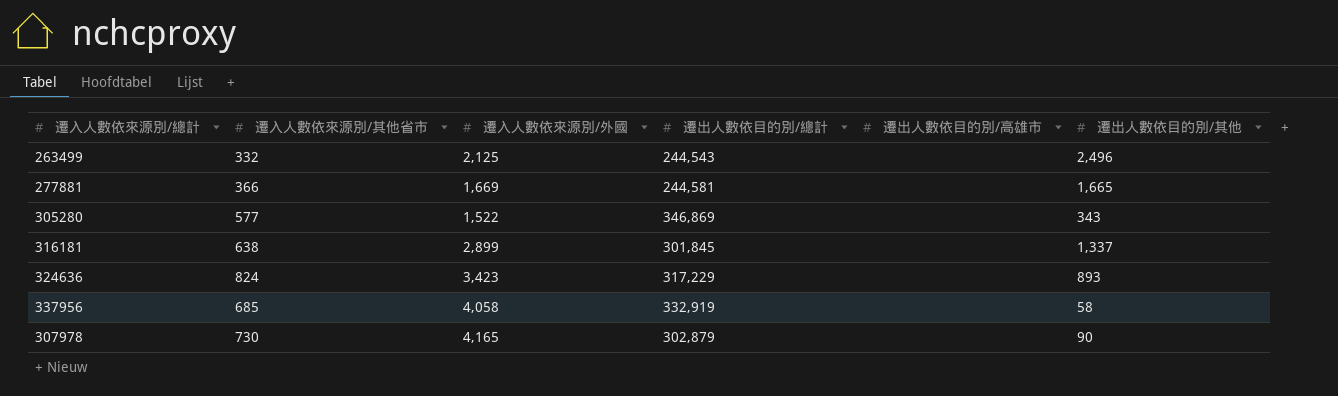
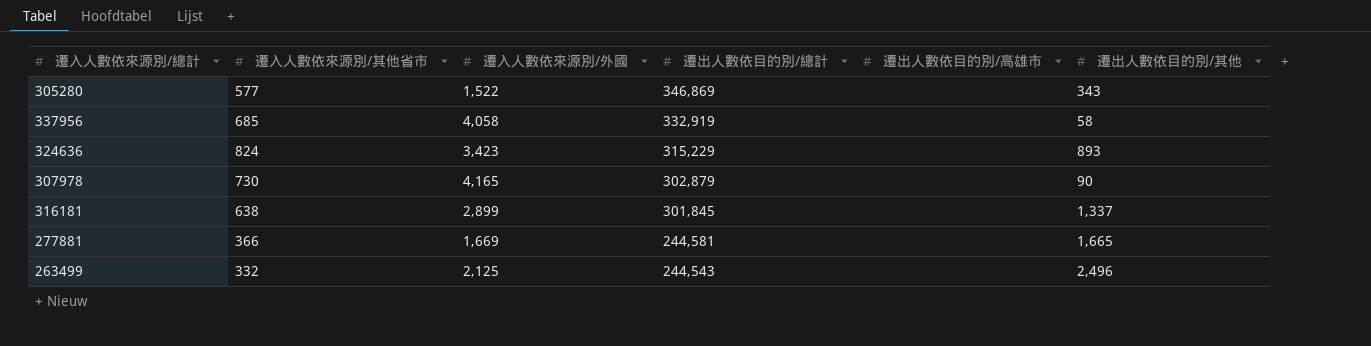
row order: none -> 遷出人數依目的別/總計 descending
324636 | 遷出人數依目的別/總計: 317,229 -> 315,229

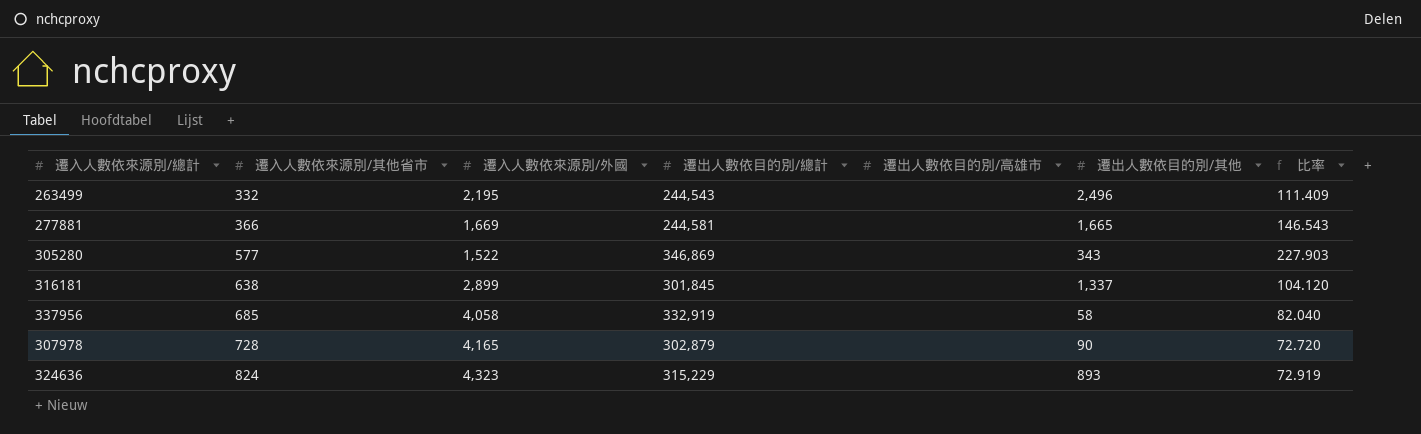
row order: 遷出人數依目的別/總計 descending -> 遷入人數依來源別/其他省市 ascending
column 比率 | formula: none -> [遷出人數依目的別/總計] / [遷入人數依來源別/外國]
263499 | 遷入人數依來源別/外國: 2,125 -> 2,195
307978 | 遷入人數依來源別/其他省市: 730 -> 728
324636 | 遷入人數依來源別/外國: 3,423 -> 4,323

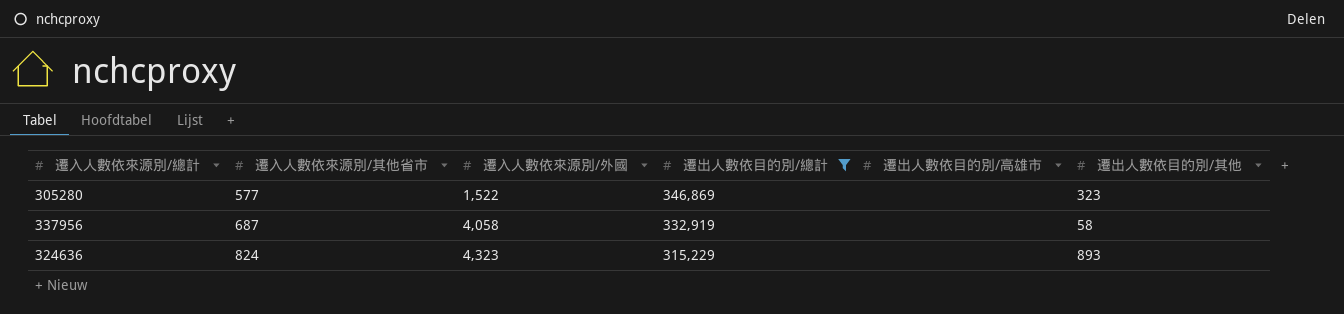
filter: none -> 遷出人數依目的別/總計 >= 315,229
column 比率 | formula: [遷出人數依目的別/總計] / [遷入人數依來源別/外國] -> none
305280 | 遷出人數依目的別/其他: 343 -> 323
337956 | 遷入人數依來源別/其他省市: 685 -> 687

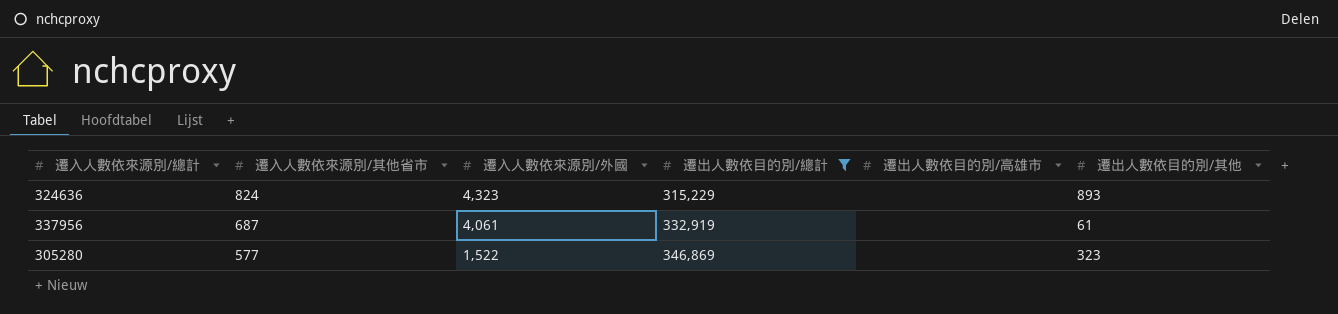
row order: 遷入人數依來源別/其他省市 ascending -> 遷入人數依來源別/其他省市 descending
337956 | 遷入人數依來源別/外國: 4,058 -> 4,061
337956 | 遷出人數依目的別/其他: 58 -> 61

